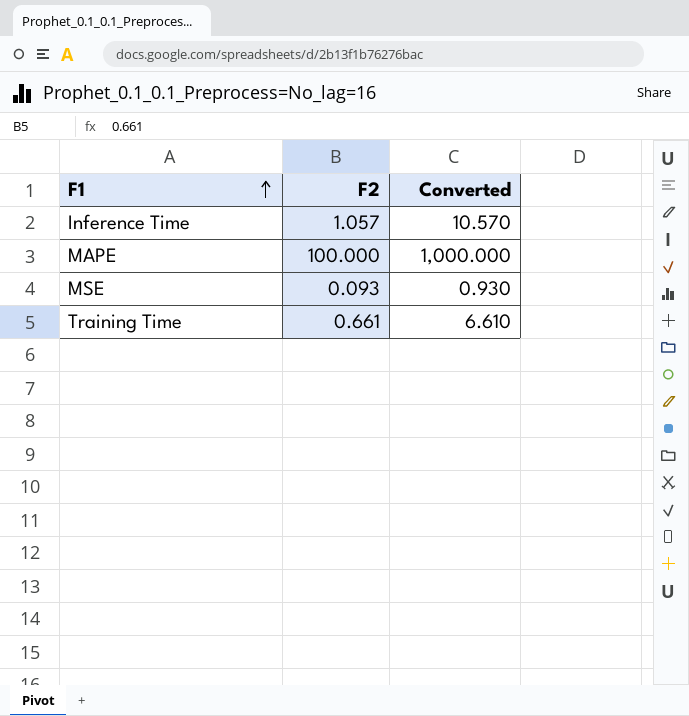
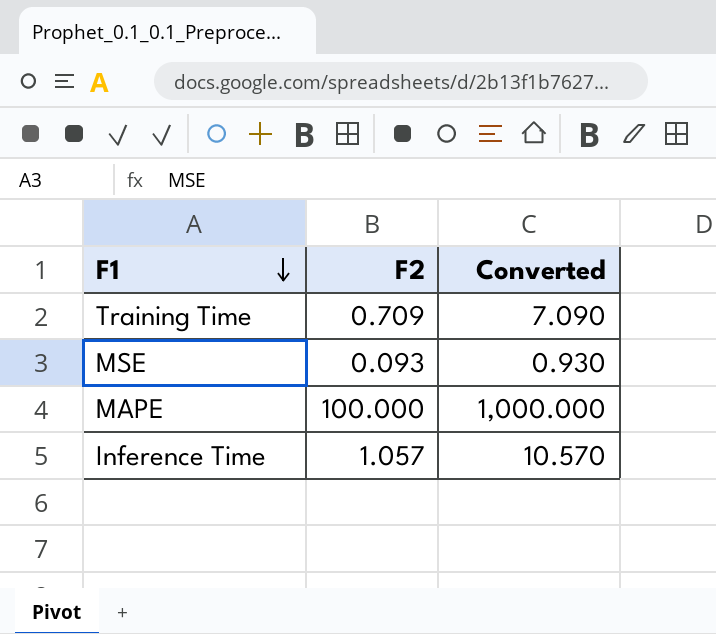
row order: F1 ascending -> F1 descending
Training Time | F2: 0.661 -> 0.709
Training Time | Converted: 6.610 -> 7.090

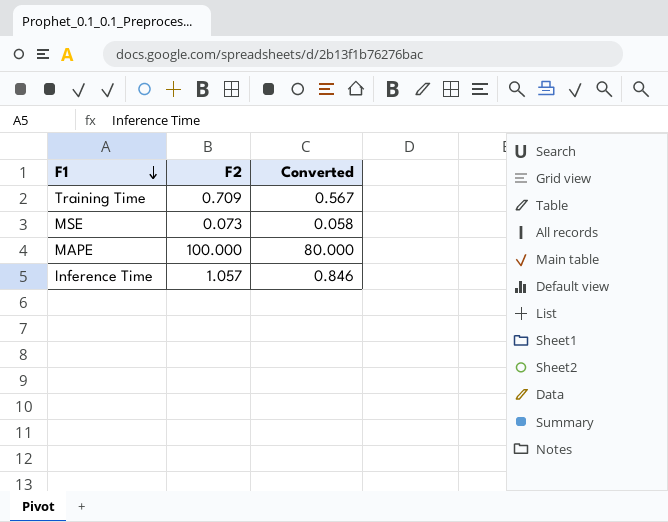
column Converted | formula: [F2] * 10 -> [F2] * 0.8
MSE | F2: 0.093 -> 0.073

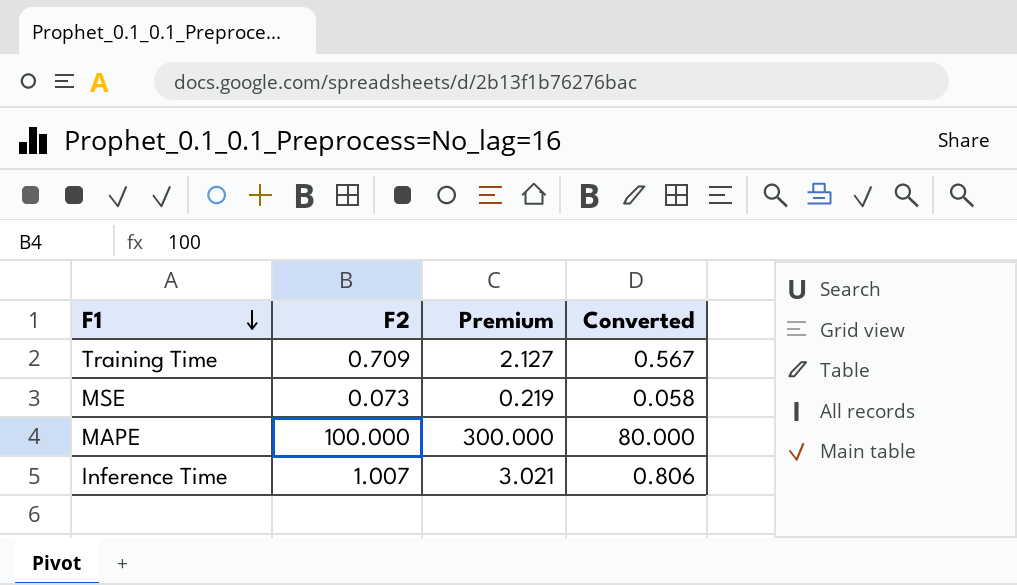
column Premium | formula: none -> [F2] * 3
Inference Time | F2: 1.057 -> 1.007
Inference Time | Converted: 0.846 -> 0.806

